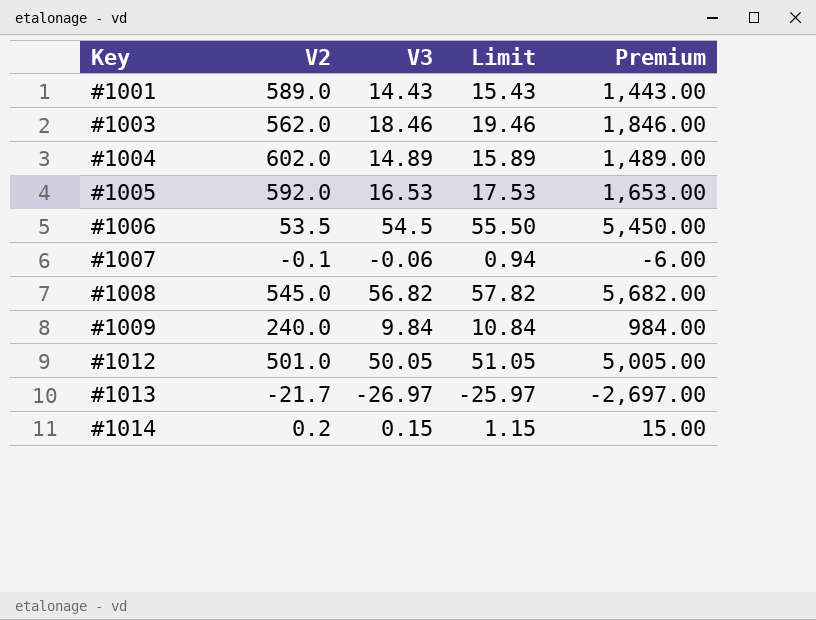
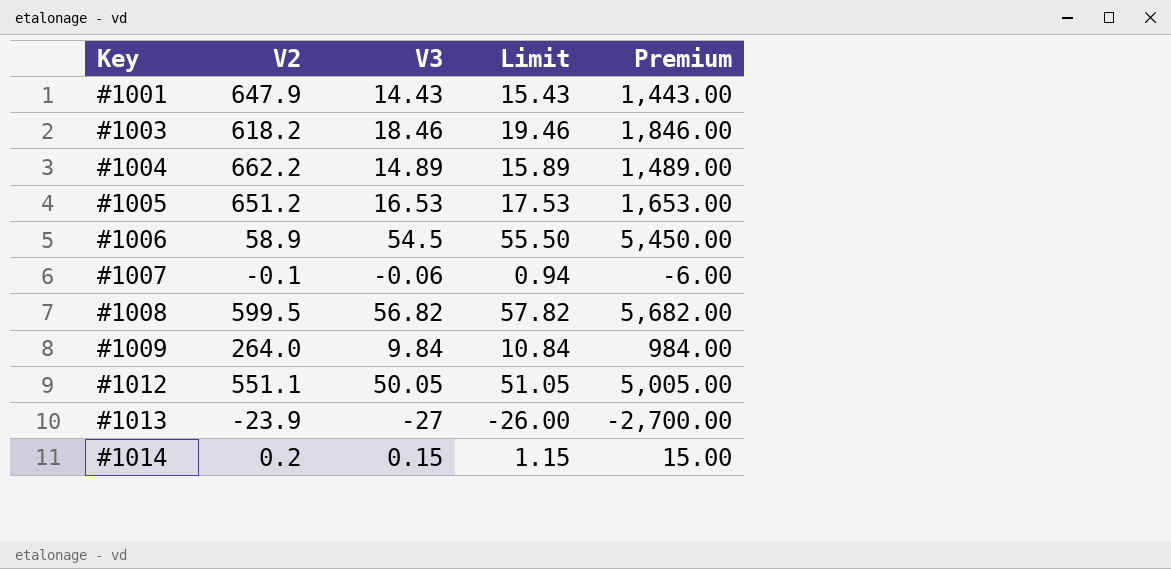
#1001 | V2: 589.0 -> 647.9
#1003 | V2: 562.0 -> 618.2
#1004 | V2: 602.0 -> 662.2
#1005 | V2: 592.0 -> 651.2
#1006 | V2: 53.5 -> 58.9
#1008 | V2: 545.0 -> 599.5
#1009 | V2: 240.0 -> 264.0
#1012 | V2: 501.0 -> 551.1
#1013 | V2: -21.7 -> -23.9
#1013 | V3: -26.97 -> -27
#1013 | Limit: -25.97 -> -26.00
#1013 | Premium: -2,697.00 -> -2,700.00

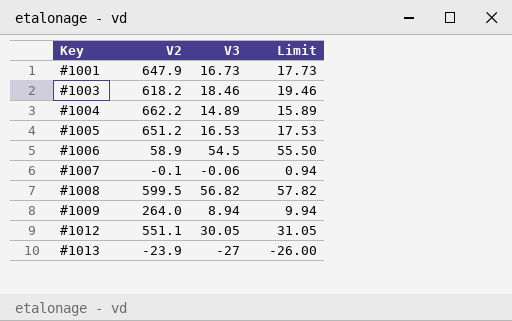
column Premium | formula: [V3] * 100 -> none
row #1014: 0.2 | 0.15 | 1.15 | 15.00 -> none
#1001 | V3: 14.43 -> 16.73
#1001 | Limit: 15.43 -> 17.73
#1009 | V3: 9.84 -> 8.94
#1009 | Limit: 10.84 -> 9.94
#1012 | V3: 50.05 -> 30.05
#1012 | Limit: 51.05 -> 31.05

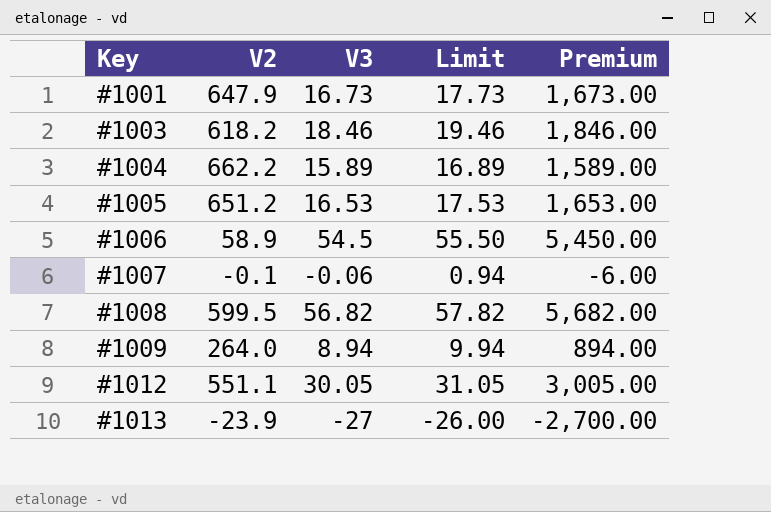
column Premium | formula: none -> [V3] * 100
#1004 | V3: 14.89 -> 15.89
#1004 | Limit: 15.89 -> 16.89

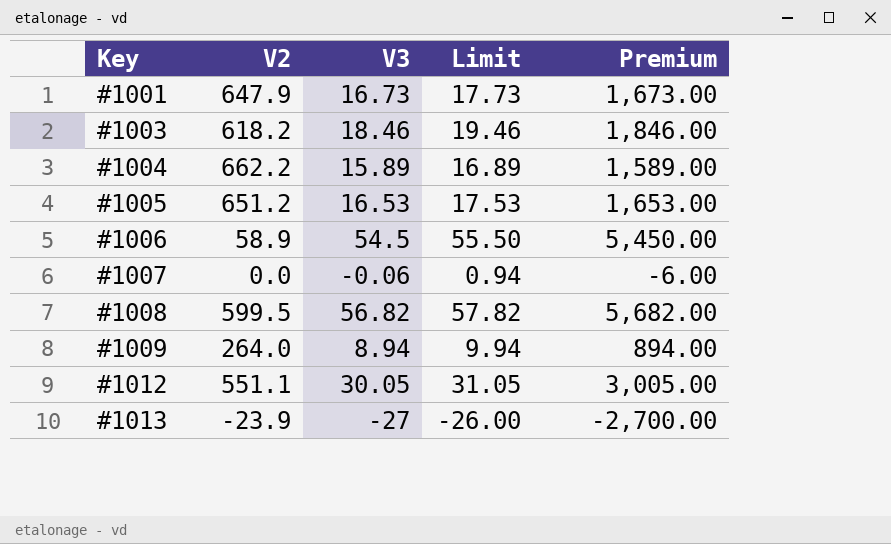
#1007 | V2: -0.1 -> 0.0

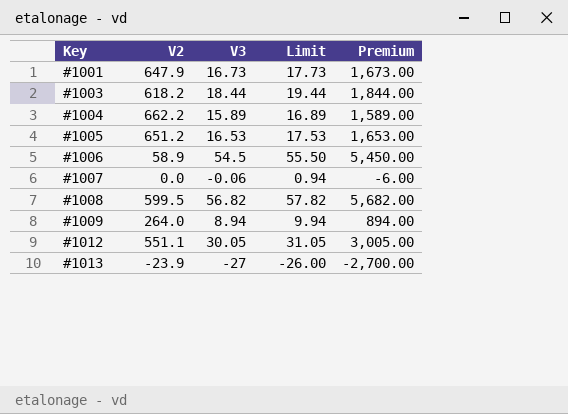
#1003 | V3: 18.46 -> 18.44
#1003 | Limit: 19.46 -> 19.44
#1003 | Premium: 1,846.00 -> 1,844.00

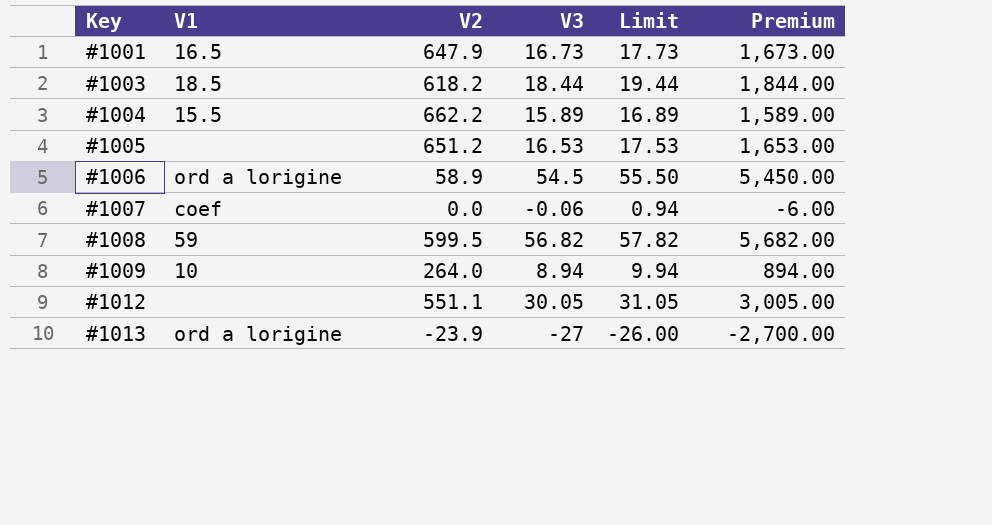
column V1 | position: none -> 2

